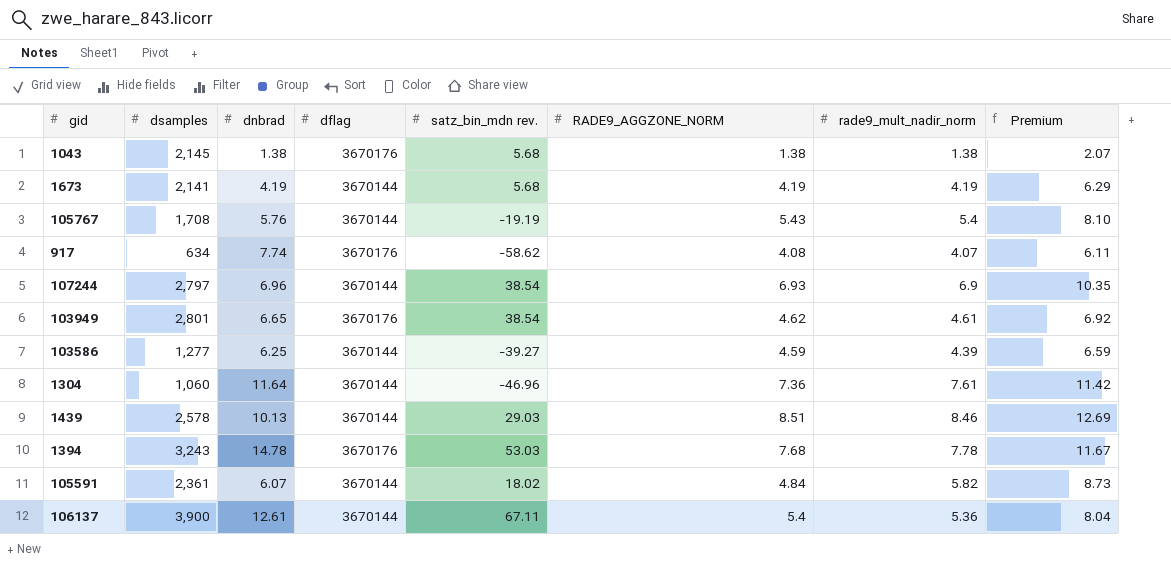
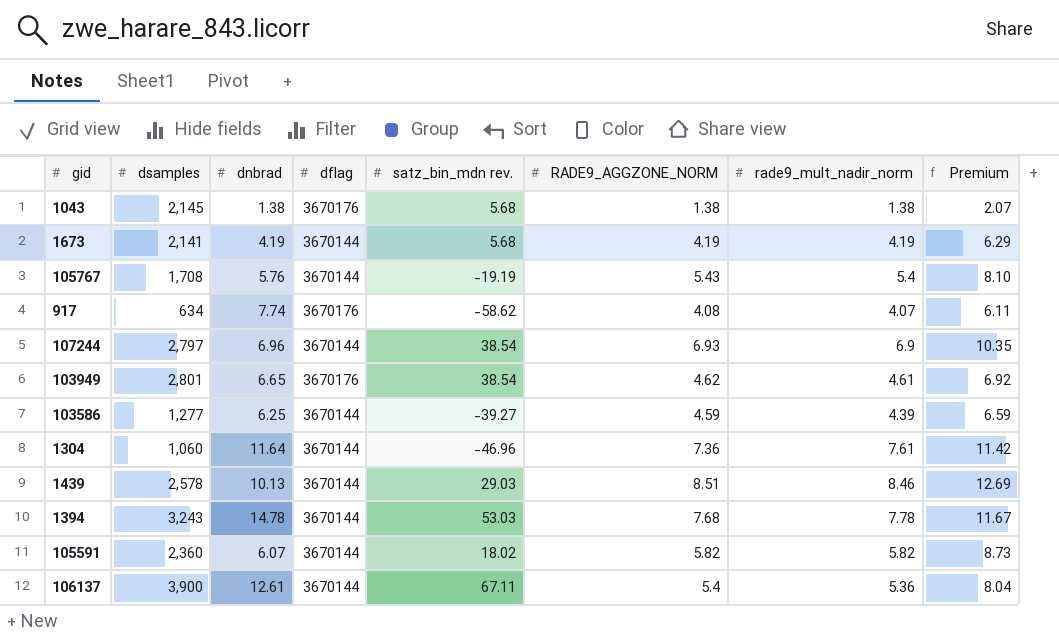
1394 | dflag: 3670176 -> 3670144
105591 | dsamples: 2,361 -> 2,360
105591 | RADE9_AGGZONE_NORM: 4.84 -> 5.82

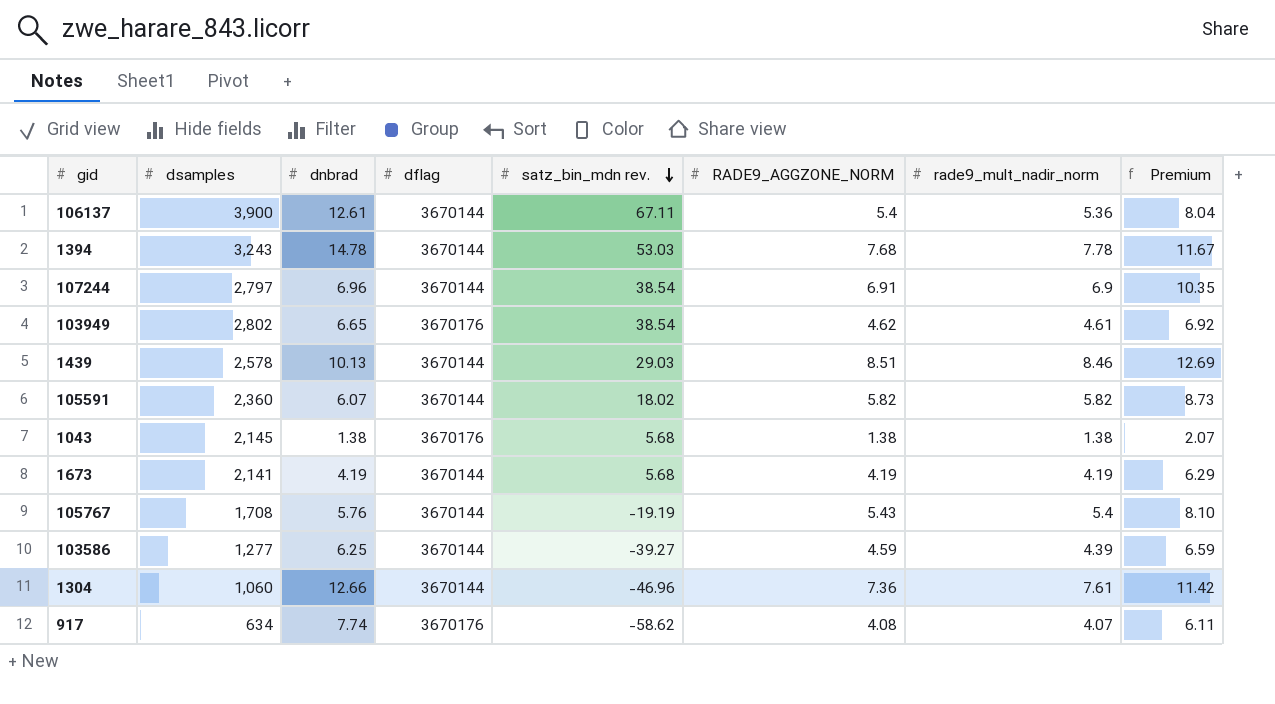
row order: none -> satz_bin_mdn rev. descending
107244 | RADE9_AGGZONE_NORM: 6.93 -> 6.91
103949 | dsamples: 2,801 -> 2,802
1304 | dnbrad: 11.64 -> 12.66

